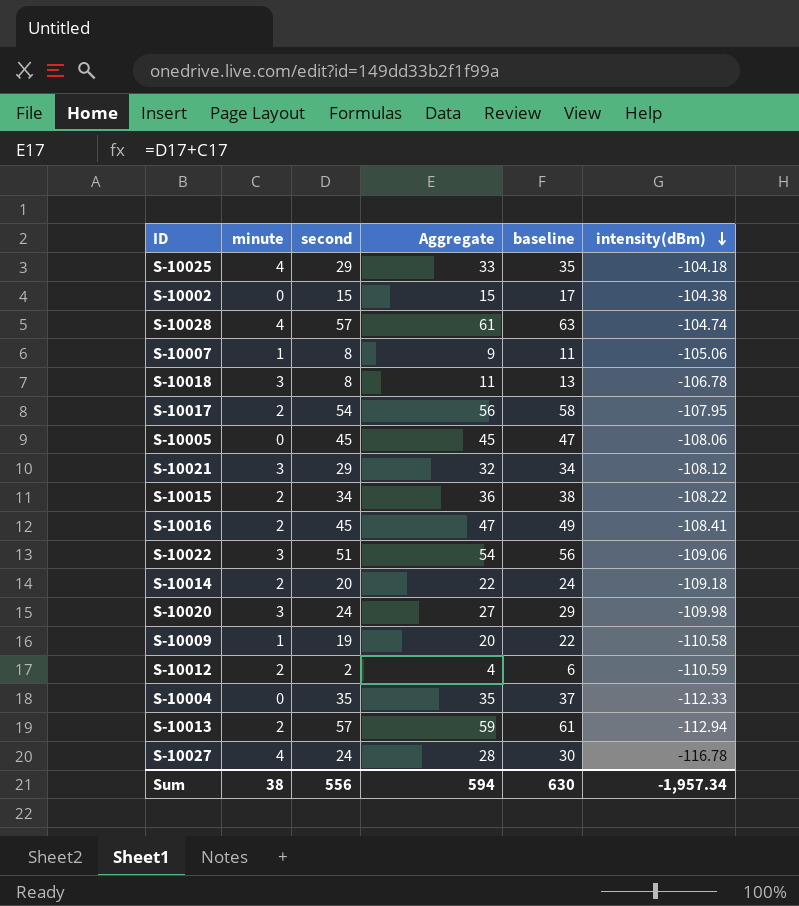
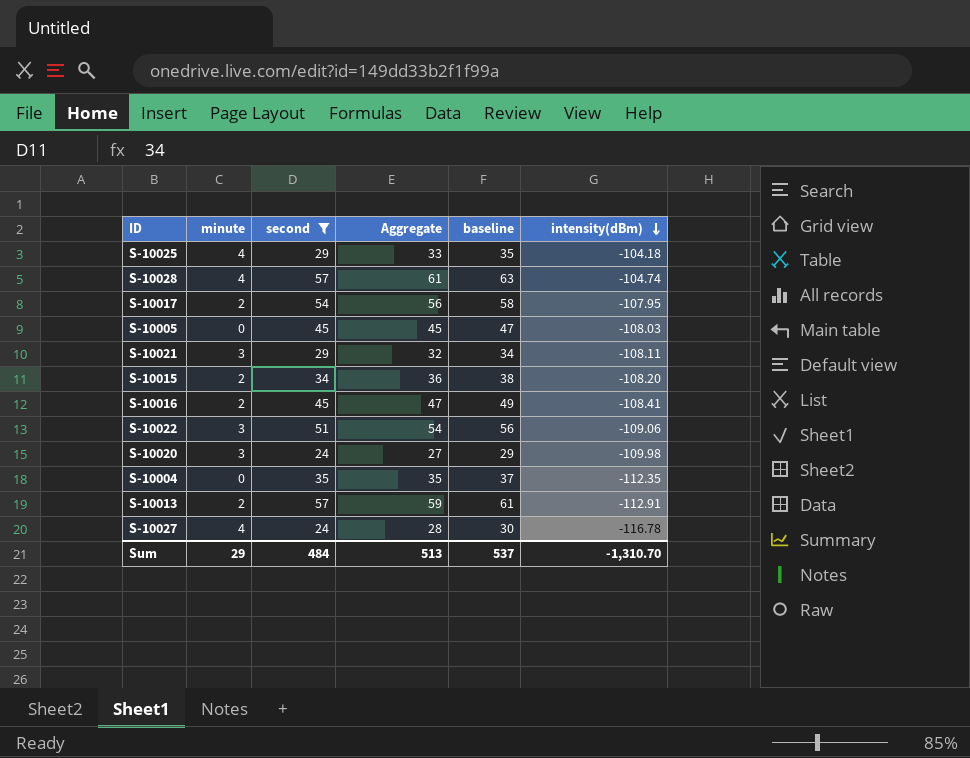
filter: none -> second >= 24
S-10005 | intensity(dBm): -108.06 -> -108.03
S-10021 | intensity(dBm): -108.12 -> -108.11
S-10015 | intensity(dBm): -108.22 -> -108.20
S-10004 | intensity(dBm): -112.33 -> -112.35
S-10013 | intensity(dBm): -112.94 -> -112.91
Sum | minute: 38 -> 29
Sum | second: 556 -> 484
Sum | Aggregate: 594 -> 513
Sum | baseline: 630 -> 537
Sum | intensity(dBm): -1,957.34 -> -1,310.70

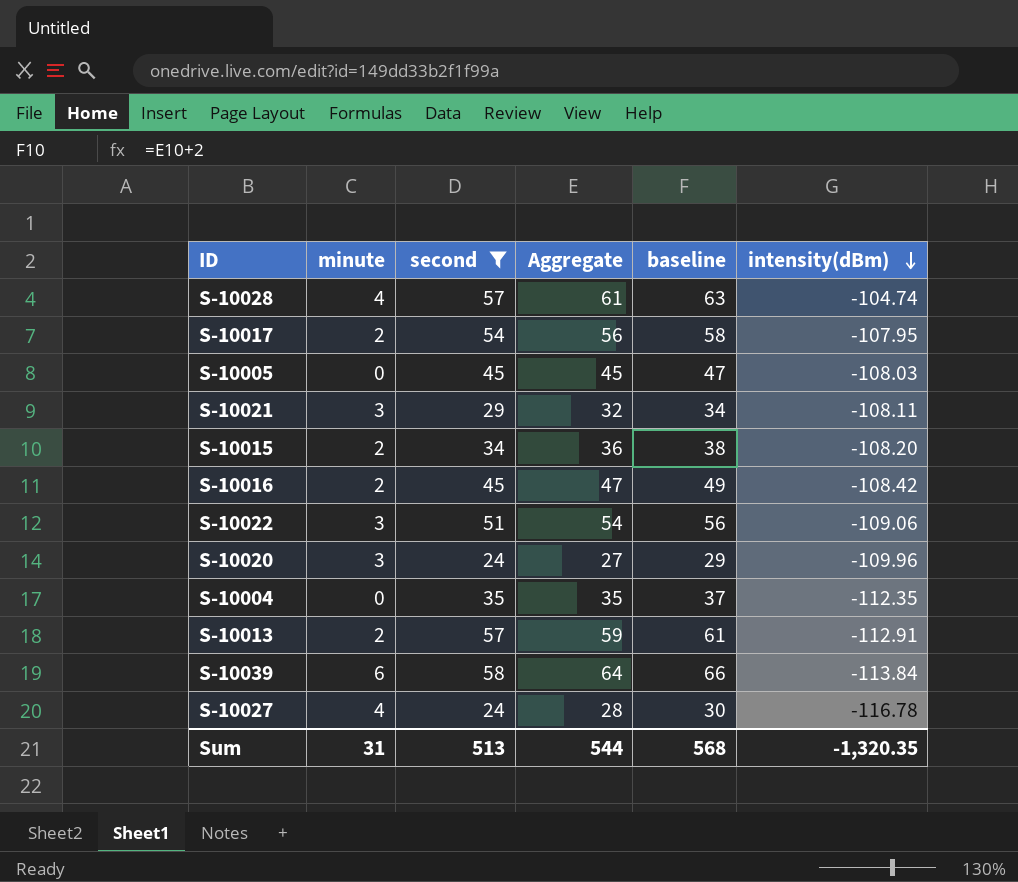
row S-10025: 4 | 29 | 33 | 35 | -104.18 -> none
S-10016 | intensity(dBm): -108.41 -> -108.42
S-10020 | intensity(dBm): -109.98 -> -109.96
row S-10039: none -> 6 | 58 | 64 | 66 | -113.84
Sum | minute: 29 -> 31
Sum | second: 484 -> 513
Sum | Aggregate: 513 -> 544
Sum | baseline: 537 -> 568
Sum | intensity(dBm): -1,310.70 -> -1,320.35

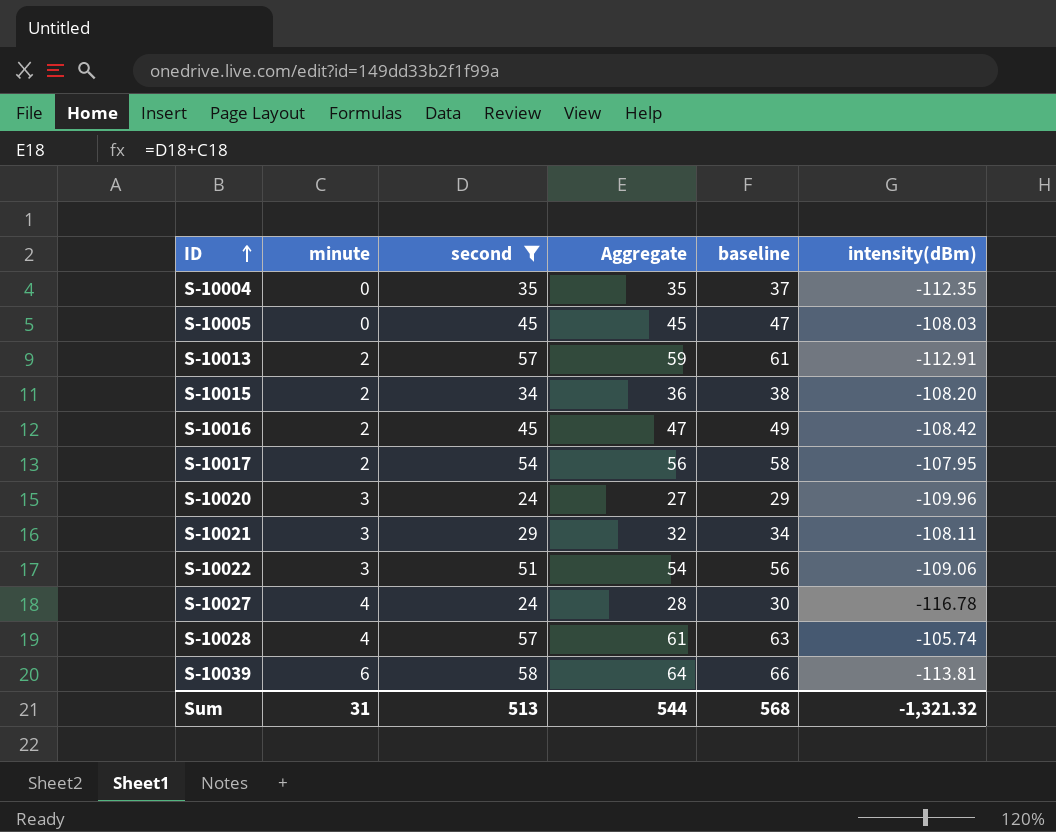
row order: intensity(dBm) descending -> ID ascending
S-10028 | intensity(dBm): -104.74 -> -105.74
S-10039 | intensity(dBm): -113.84 -> -113.81
Sum | intensity(dBm): -1,320.35 -> -1,321.32

